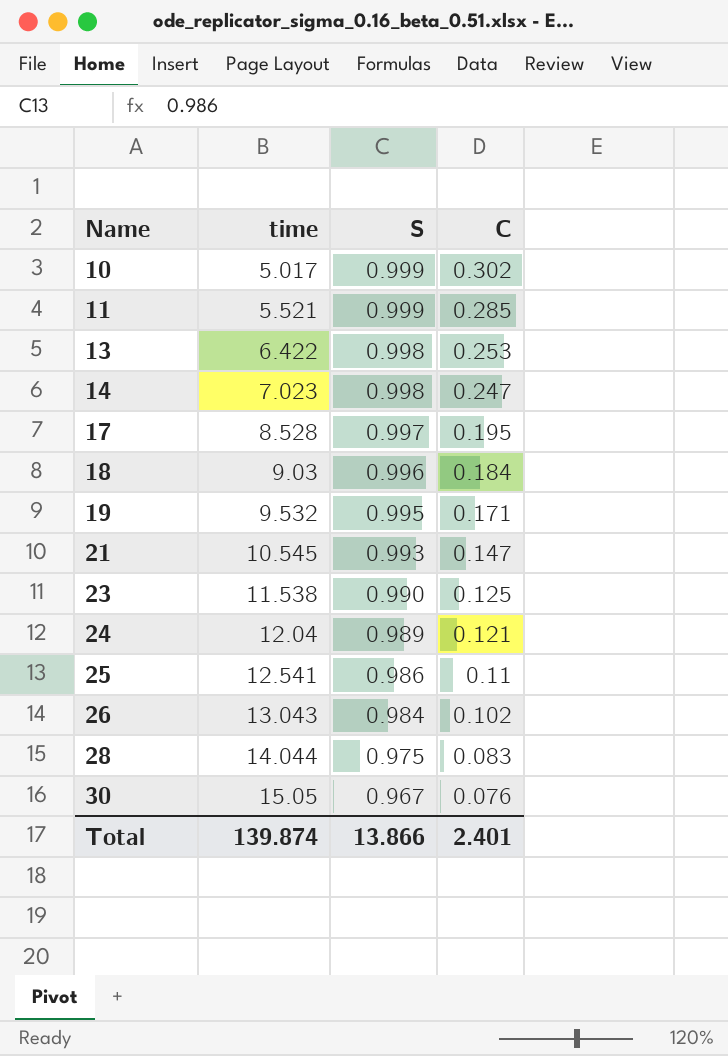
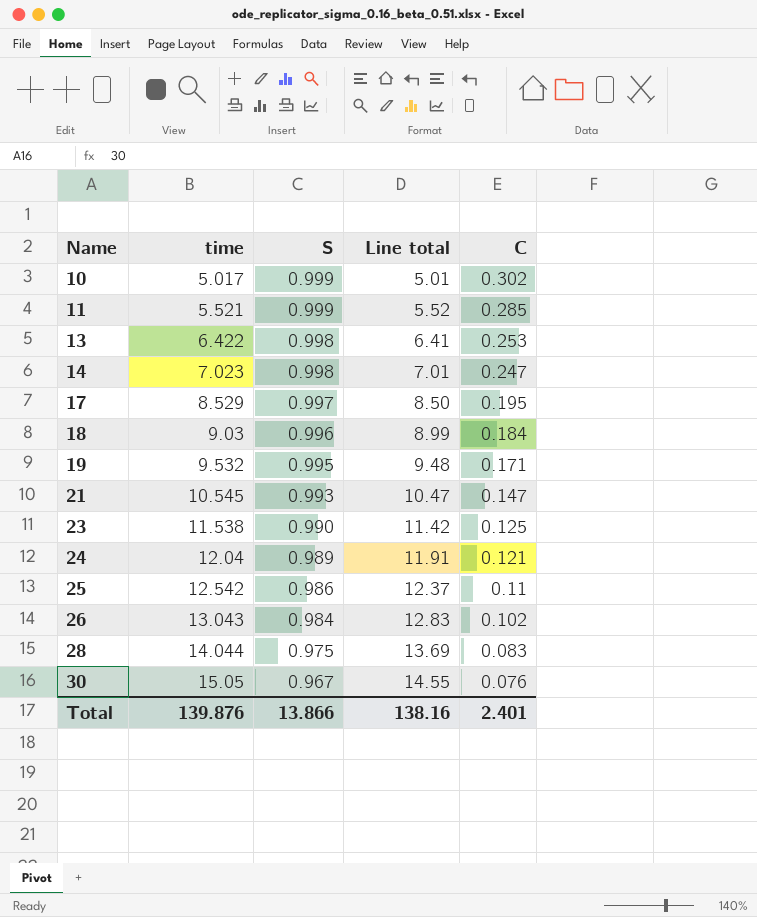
column Line total | formula: none -> [time] * [S]
17 | time: 8.528 -> 8.529
25 | time: 12.541 -> 12.542
Total | time: 139.874 -> 139.876

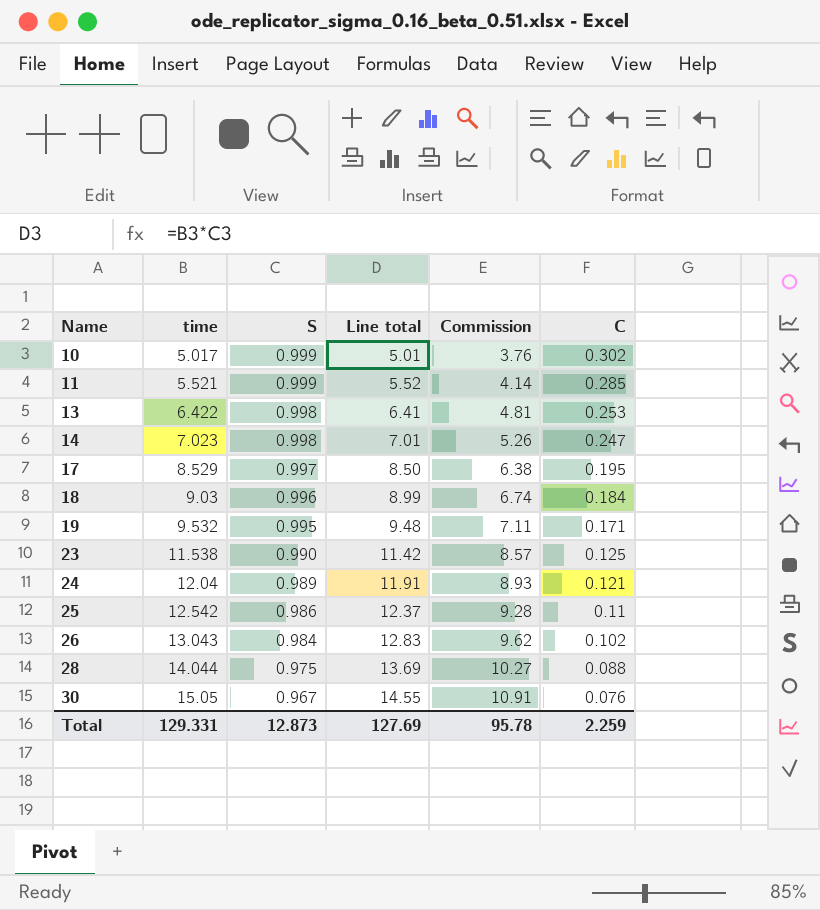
column Commission | formula: none -> [Line total] * 0.75
row 21: 10.545 | 0.993 | 10.47 | 0.147 -> none
28 | C: 0.083 -> 0.088
Total | time: 139.876 -> 129.331
Total | S: 13.866 -> 12.873
Total | Line total: 138.16 -> 127.69
Total | C: 2.401 -> 2.259

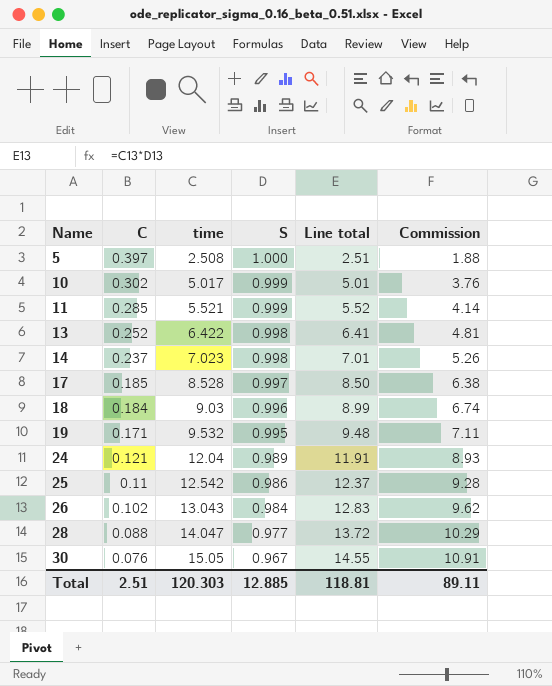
column C | position: 6 -> 2
row 23: 11.538 | 0.990 | 11.42 | 8.57 | 0.125 -> none
row 5: none -> 0.397 | 2.508 | 1.000 | 2.51 | 1.88
13 | C: 0.253 -> 0.252
14 | C: 0.247 -> 0.237
17 | C: 0.195 -> 0.185
17 | time: 8.529 -> 8.528
28 | time: 14.044 -> 14.047
28 | S: 0.975 -> 0.977
28 | Line total: 13.69 -> 13.72
28 | Commission: 10.27 -> 10.29
Total | C: 2.259 -> 2.51
Total | time: 129.331 -> 120.303
Total | S: 12.873 -> 12.885
Total | Line total: 127.69 -> 118.81
Total | Commission: 95.78 -> 89.11

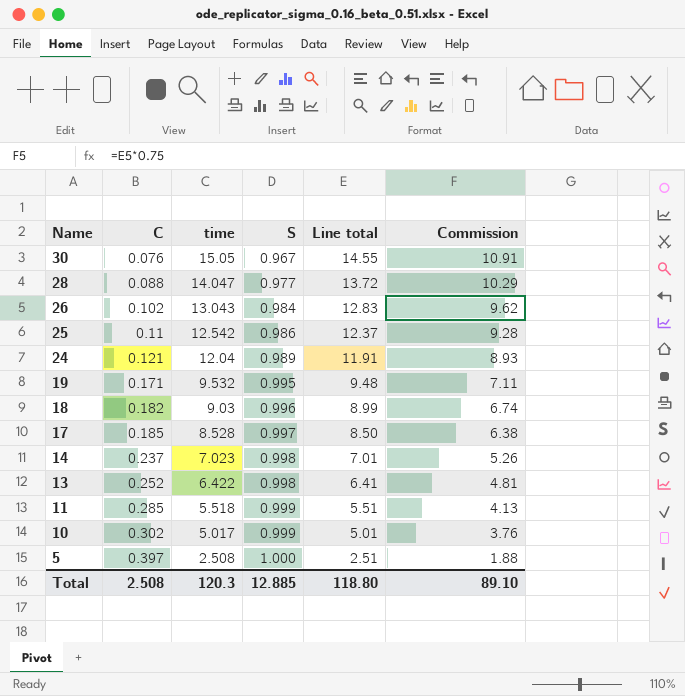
row order: Name ascending -> Name descending
18 | C: 0.184 -> 0.182
11 | time: 5.521 -> 5.518
11 | Line total: 5.52 -> 5.51
11 | Commission: 4.14 -> 4.13
Total | C: 2.51 -> 2.508
Total | time: 120.303 -> 120.3
Total | Line total: 118.81 -> 118.80
Total | Commission: 89.11 -> 89.10

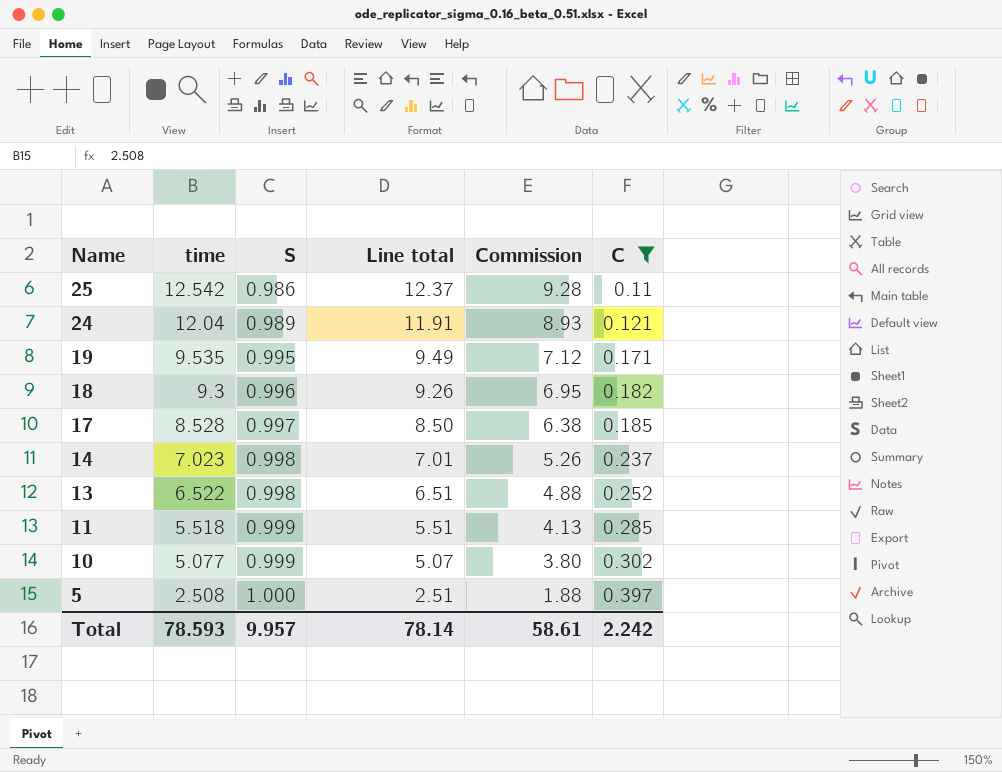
filter: none -> C >= 0.11
column C | position: 2 -> 6
19 | time: 9.532 -> 9.535
19 | Line total: 9.48 -> 9.49
19 | Commission: 7.11 -> 7.12
18 | time: 9.03 -> 9.3
18 | Line total: 8.99 -> 9.26
18 | Commission: 6.74 -> 6.95
13 | time: 6.422 -> 6.522
13 | Line total: 6.41 -> 6.51
13 | Commission: 4.81 -> 4.88
10 | time: 5.017 -> 5.077
10 | Line total: 5.01 -> 5.07
10 | Commission: 3.76 -> 3.80
Total | time: 120.3 -> 78.593
Total | S: 12.885 -> 9.957
Total | Line total: 118.80 -> 78.14
Total | Commission: 89.10 -> 58.61
Total | C: 2.508 -> 2.242

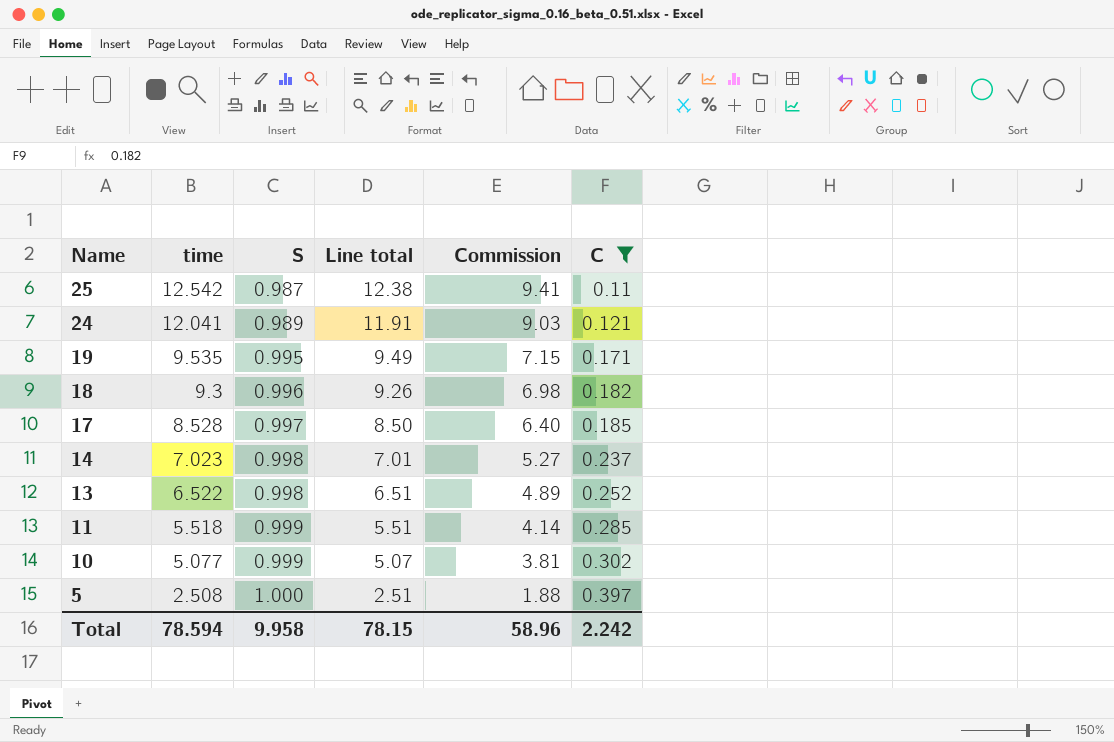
column Commission | formula: [Line total] * 0.75 -> [time] * 0.75
25 | S: 0.986 -> 0.987
25 | Line total: 12.37 -> 12.38
24 | time: 12.04 -> 12.041
Total | time: 78.593 -> 78.594
Total | S: 9.957 -> 9.958
Total | Line total: 78.14 -> 78.15
Total | Commission: 58.61 -> 58.96

